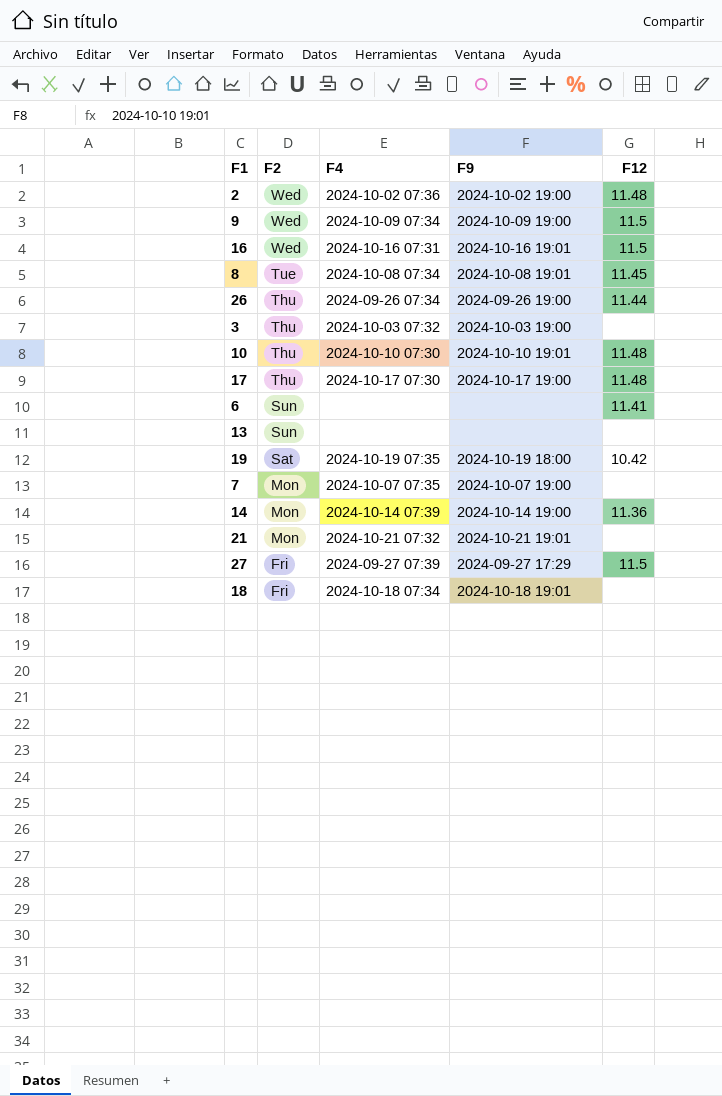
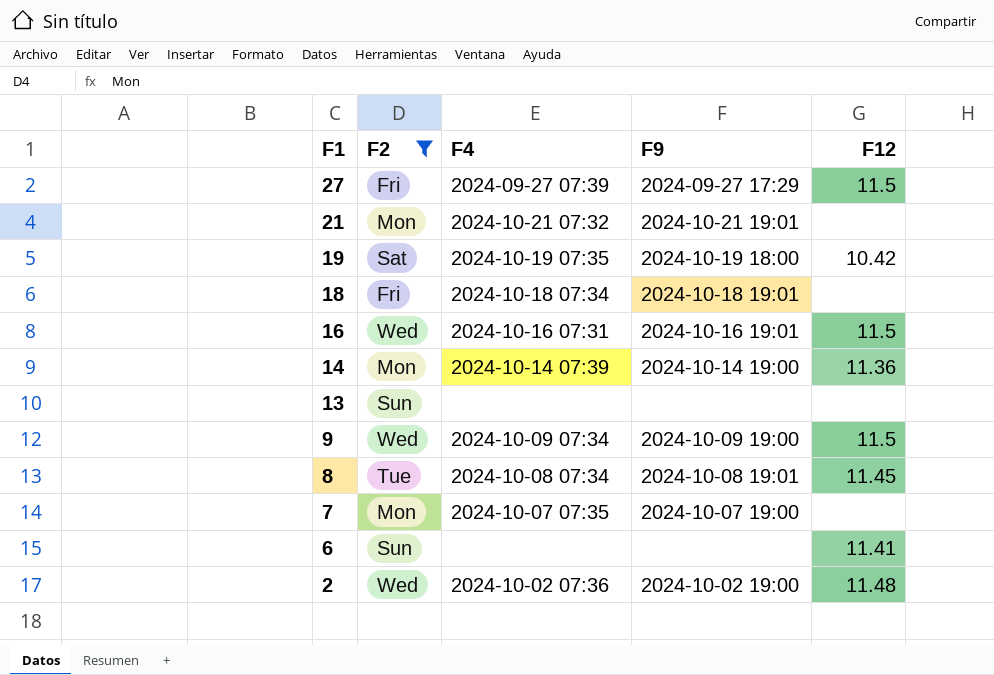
filter: none -> F2 != Thu
row order: F2 descending -> F1 descending

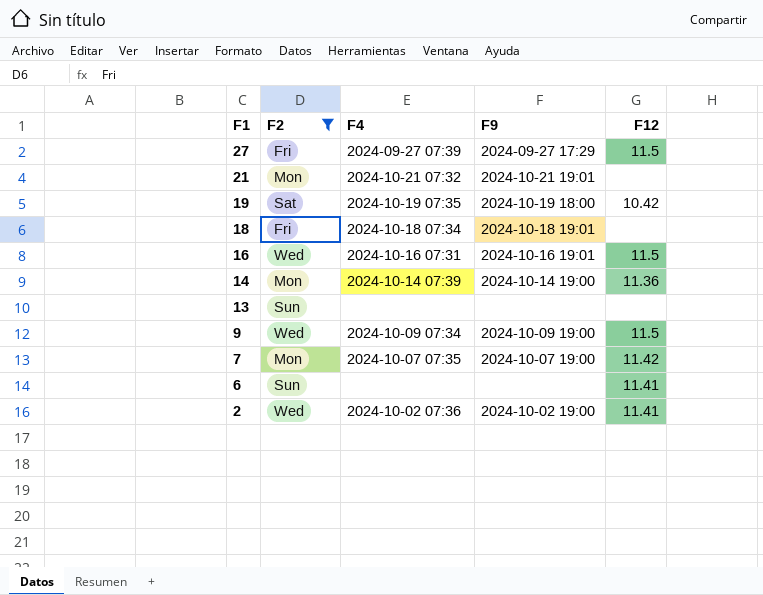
row 8: Tue | 2024-10-08 07:34 | 2024-10-08 19:01 | 11.45 -> none
7 | F12: none -> 11.42
2 | F12: 11.48 -> 11.41

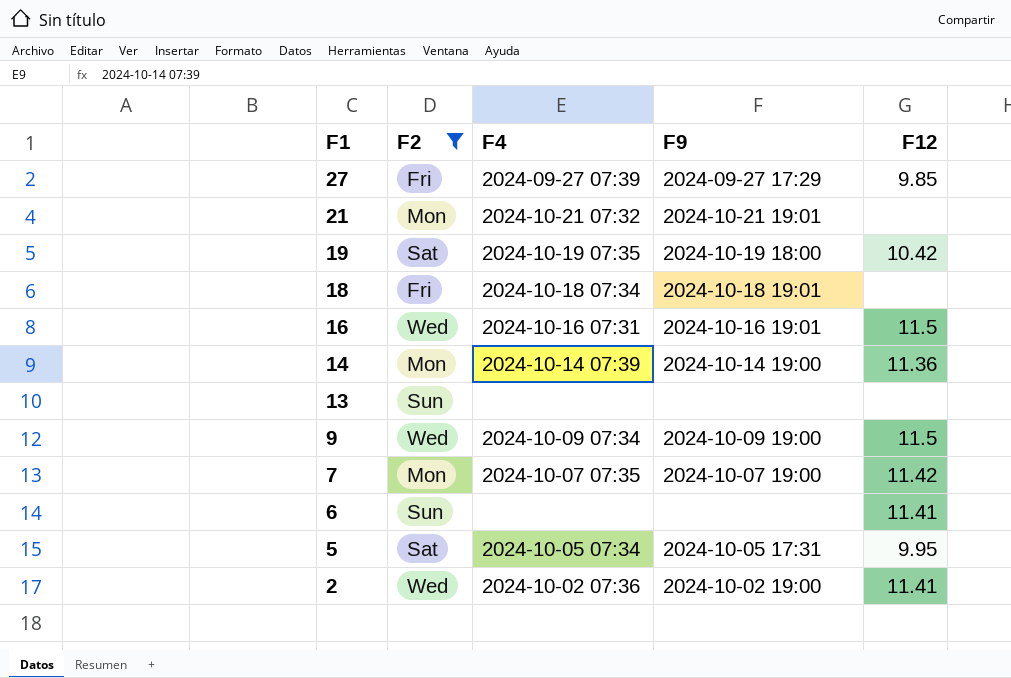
27 | F12: 11.5 -> 9.85
row 5: none -> Sat | 2024-10-05 07:34 | 2024-10-05 17:31 | 9.95

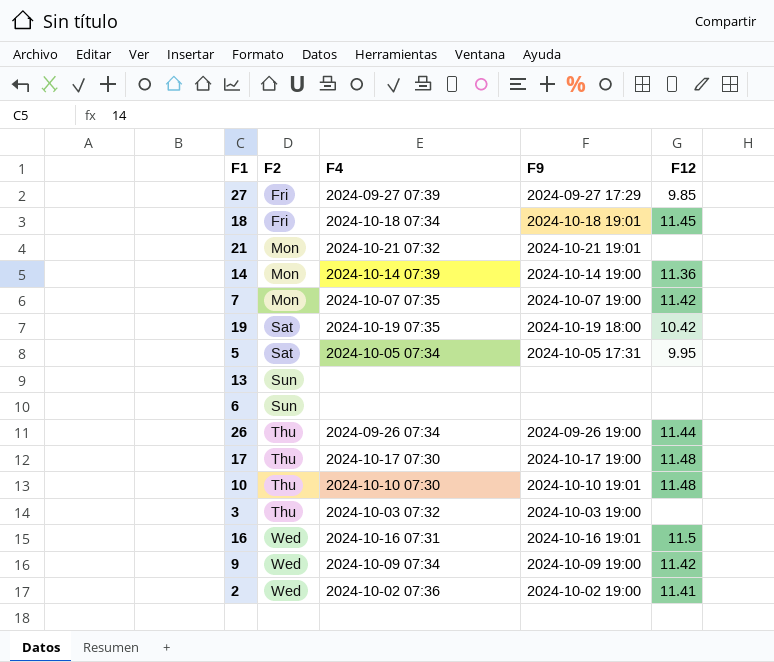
filter: F2 != Thu -> none
row order: F1 descending -> F2 ascending
18 | F12: none -> 11.45
6 | F12: 11.41 -> none
9 | F12: 11.5 -> 11.42

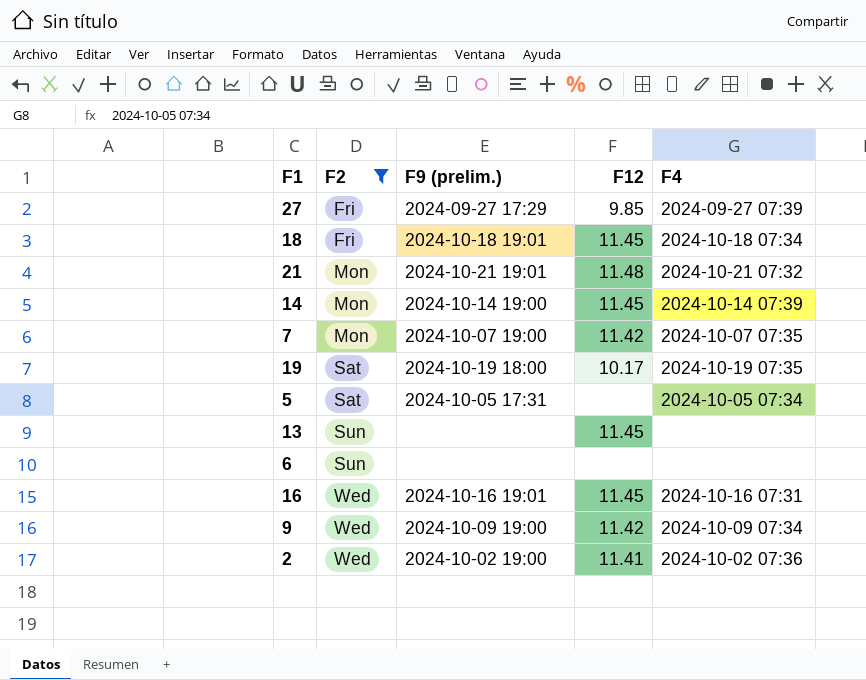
filter: none -> F2 != Thu
column name: F9 -> F9 (prelim.)
column F4 | position: 3 -> 5
21 | F12: none -> 11.48
14 | F12: 11.36 -> 11.45
19 | F12: 10.42 -> 10.17
5 | F12: 9.95 -> none
13 | F12: none -> 11.45
16 | F12: 11.5 -> 11.45

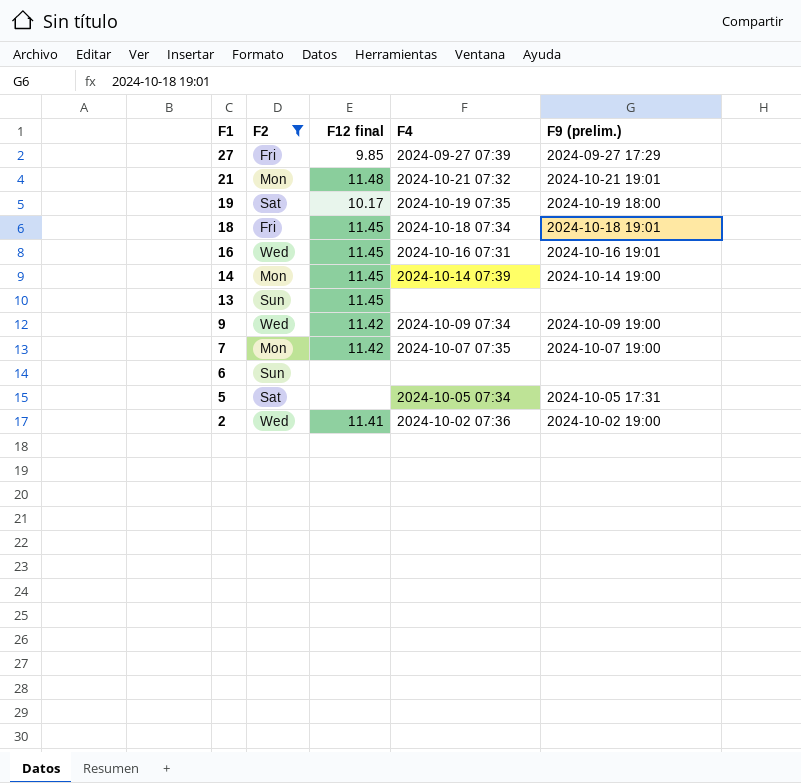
row order: F2 ascending -> F1 descending
column name: F12 -> F12 final
column F9 (prelim.) | position: 3 -> 5

